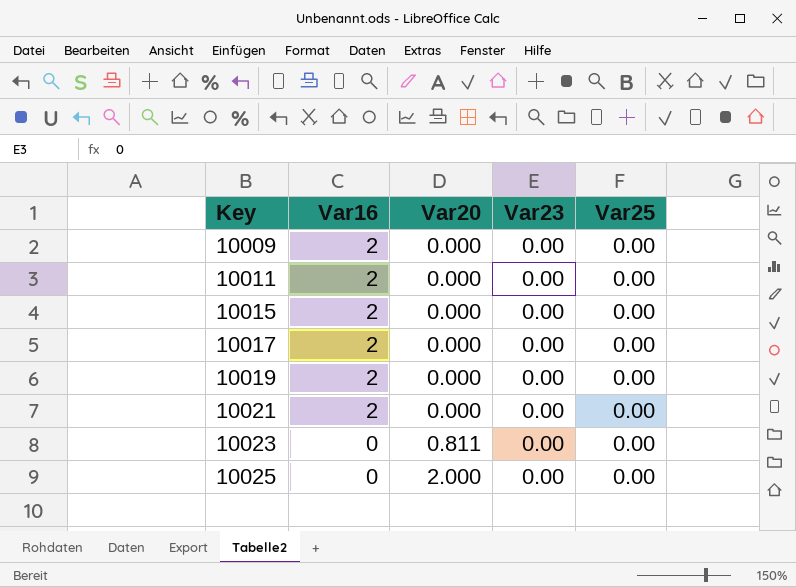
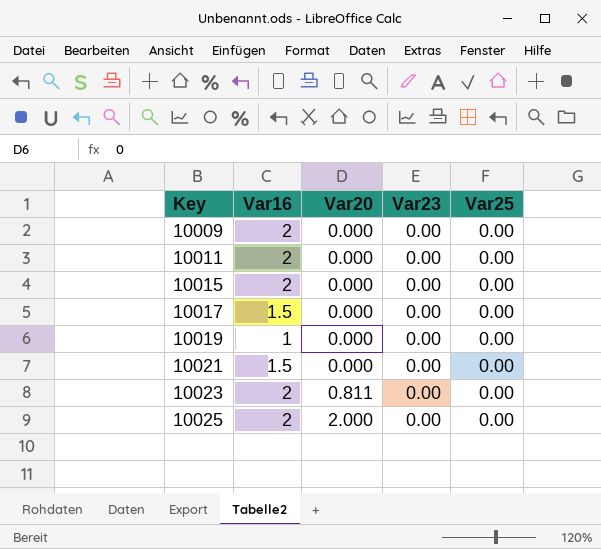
10017 | Var16: 2 -> 1.5
10019 | Var16: 2 -> 1
10021 | Var16: 2 -> 1.5
10023 | Var16: 0 -> 2
10025 | Var16: 0 -> 2

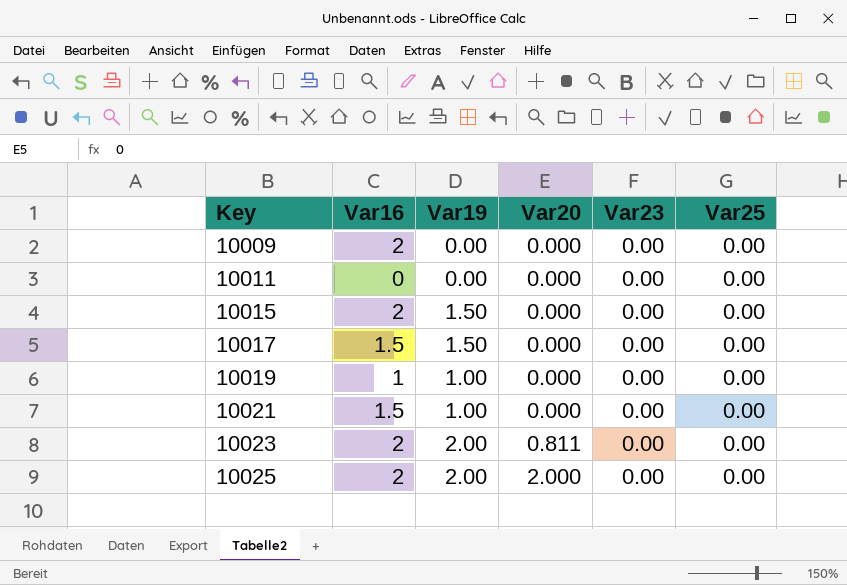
column Var19 | position: none -> 3
10011 | Var16: 2 -> 0

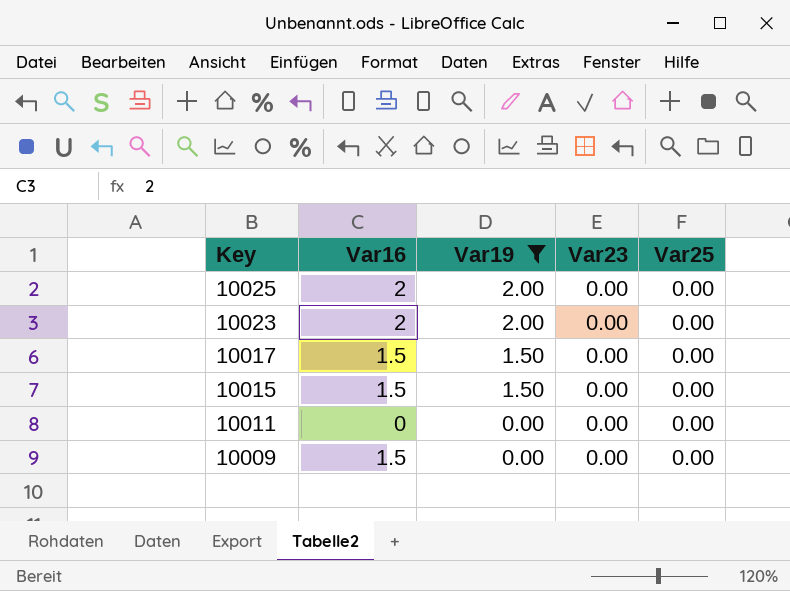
filter: none -> Var19 != 1.00
row order: Key ascending -> Key descending
column Var20 | position: 4 -> none
10015 | Var16: 2 -> 1.5
10009 | Var16: 2 -> 1.5

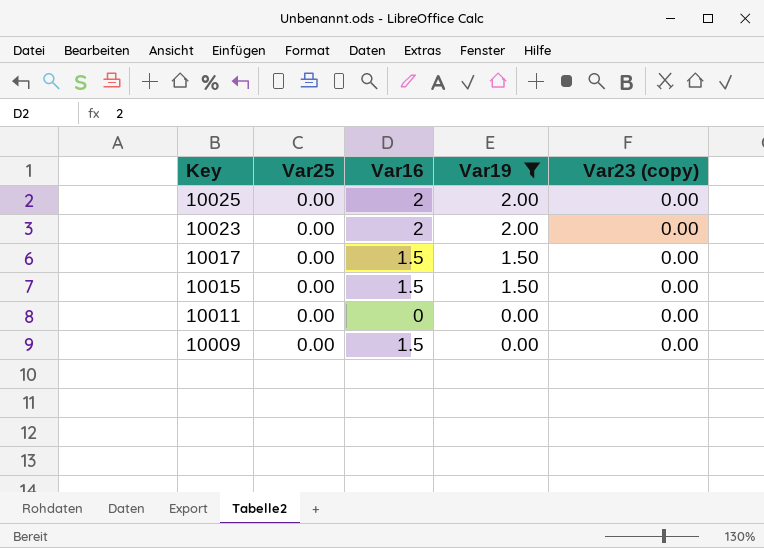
column Var25 | position: 5 -> 2
column name: Var23 -> Var23 (copy)

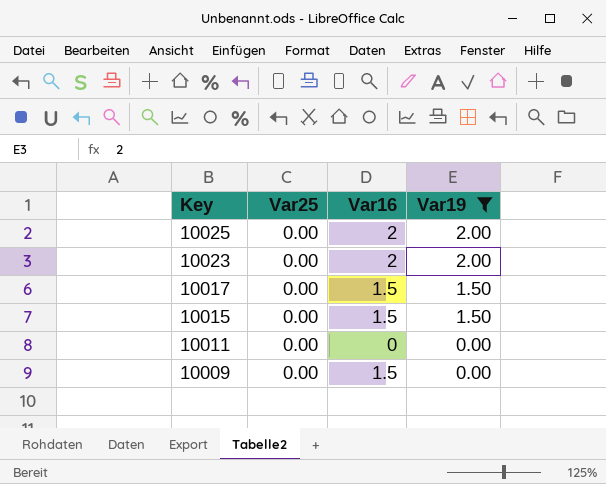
column Var23 (copy) | position: 5 -> none

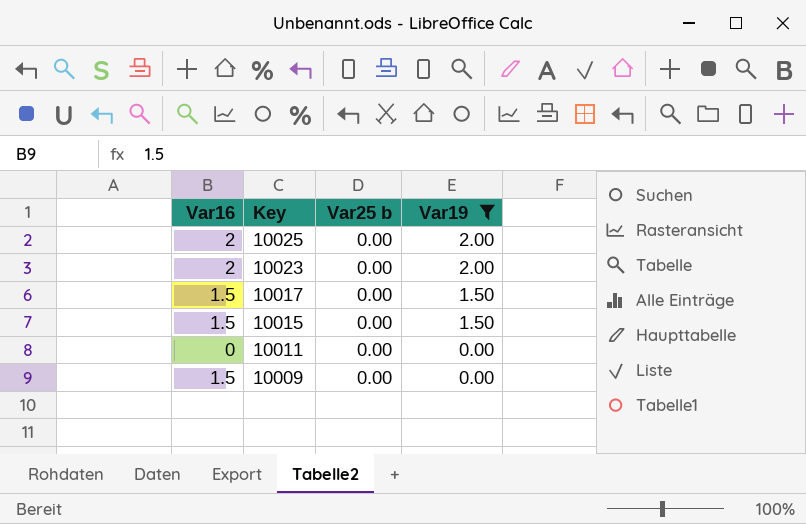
column Var16 | position: 3 -> 1
column name: Var25 -> Var25 b

